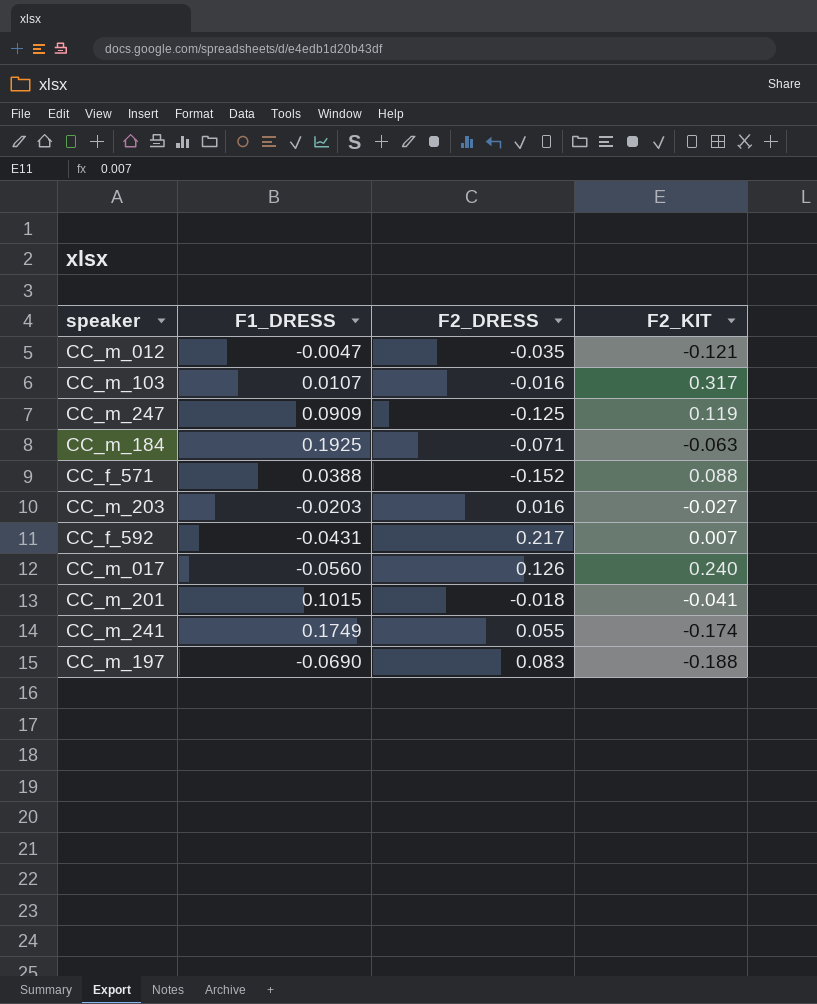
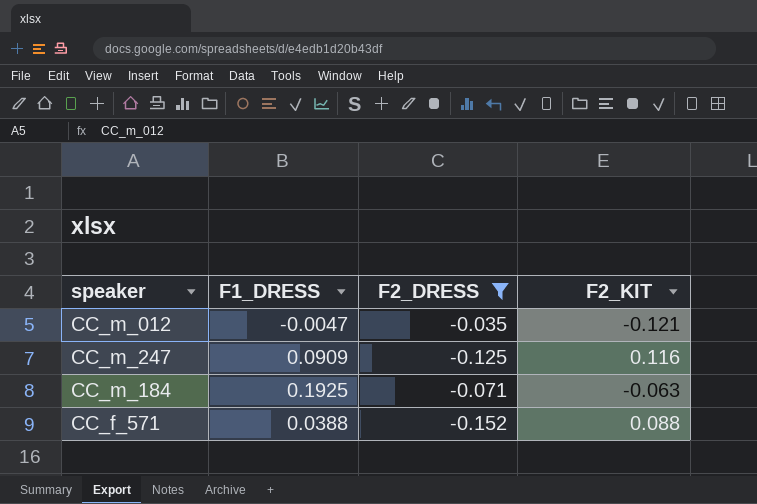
filter: none -> F2_DRESS <= -0.035
CC_m_247 | F2_KIT: 0.119 -> 0.116

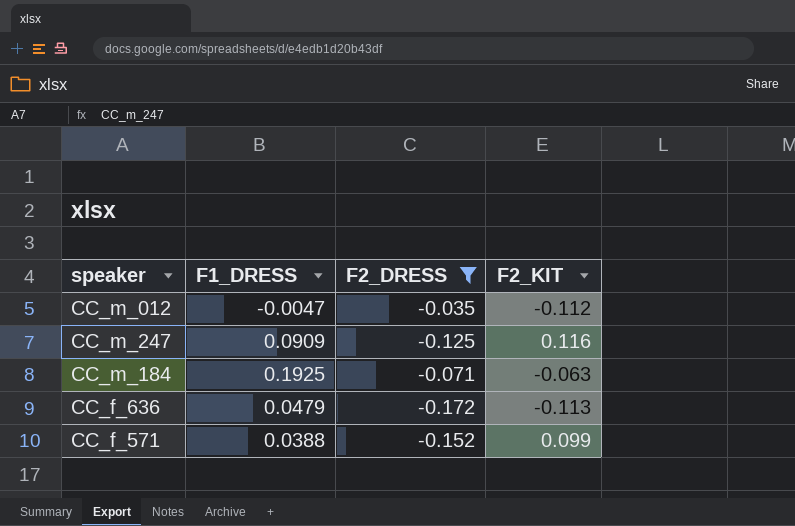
CC_m_012 | F2_KIT: -0.121 -> -0.112
row CC_f_636: none -> 0.0479 | -0.172 | -0.113
CC_f_571 | F2_KIT: 0.088 -> 0.099

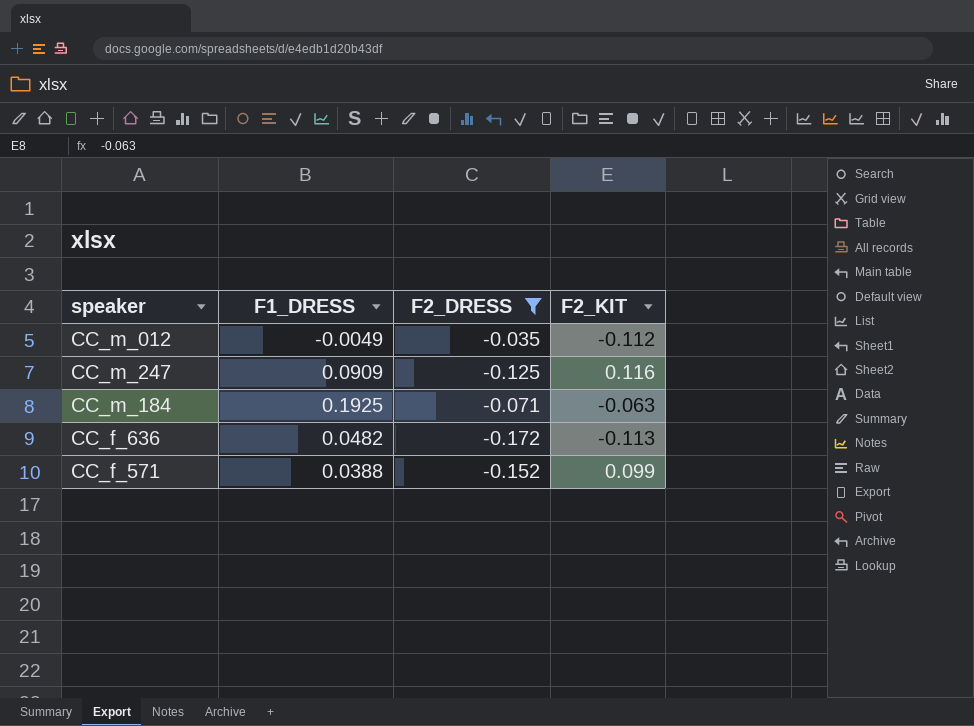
CC_m_012 | F1_DRESS: -0.0047 -> -0.0049
CC_f_636 | F1_DRESS: 0.0479 -> 0.0482

